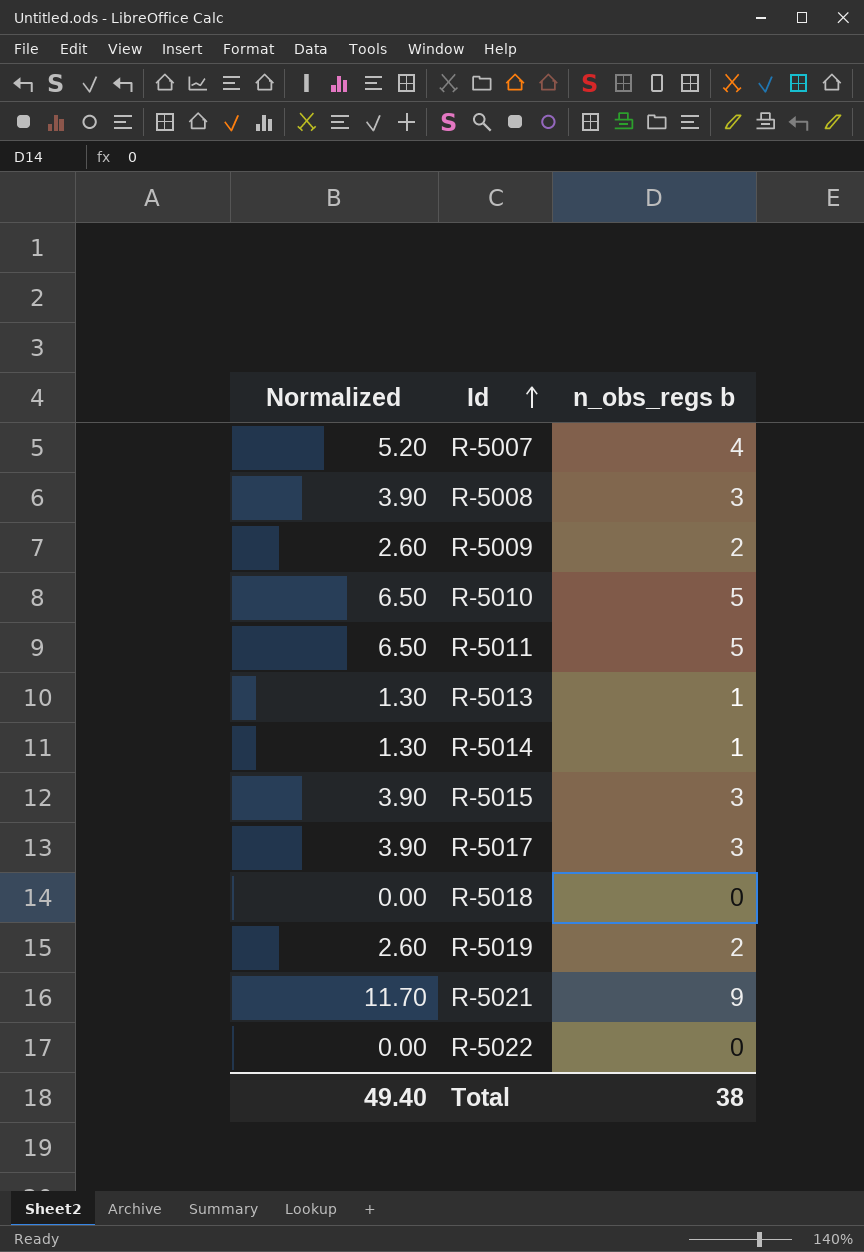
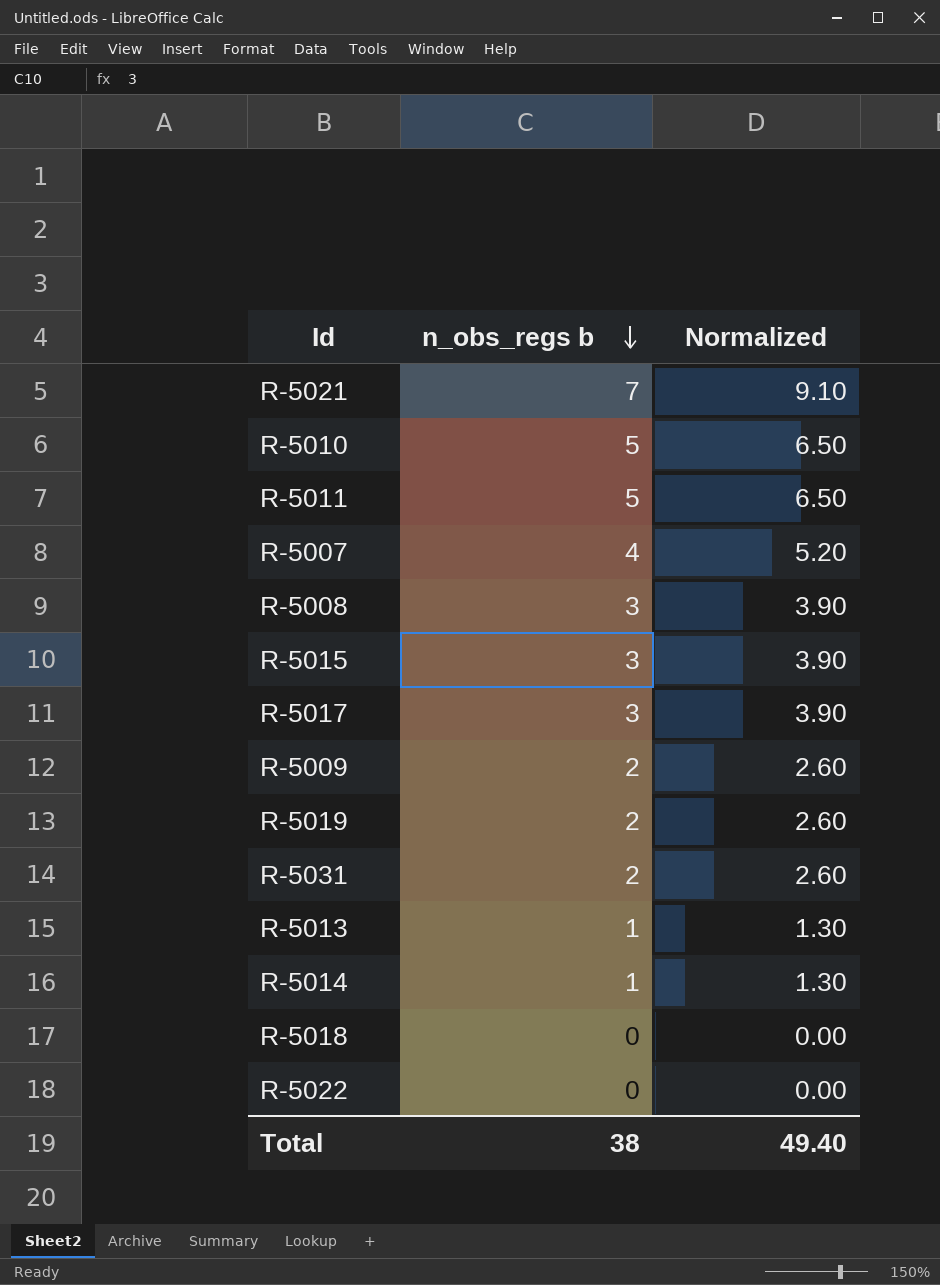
row order: Id ascending -> n_obs_regs b descending
column Normalized | position: 1 -> 3
R-5021 | n_obs_regs b: 9 -> 7
R-5021 | Normalized: 11.70 -> 9.10
row R-5031: none -> 2 | 2.60

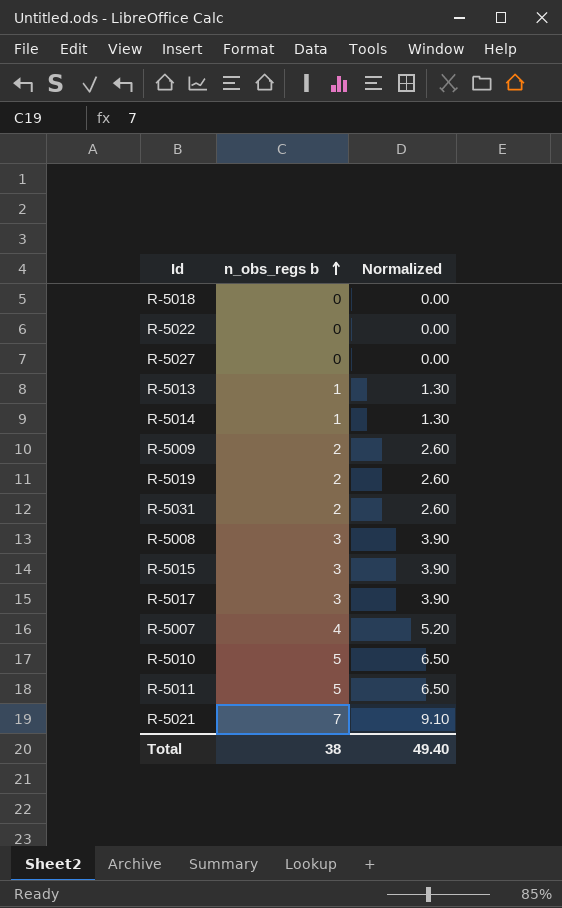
row order: n_obs_regs b descending -> n_obs_regs b ascending
row R-5027: none -> 0 | 0.00

